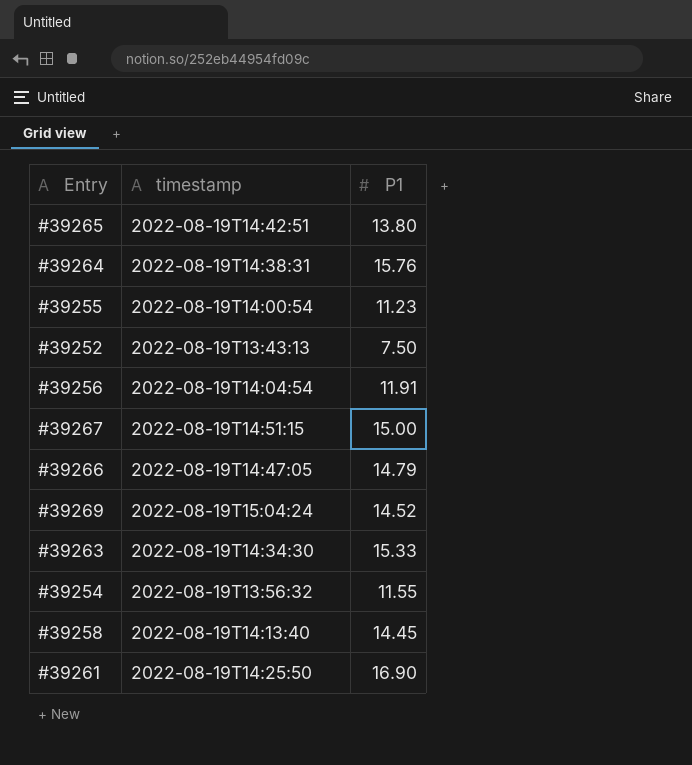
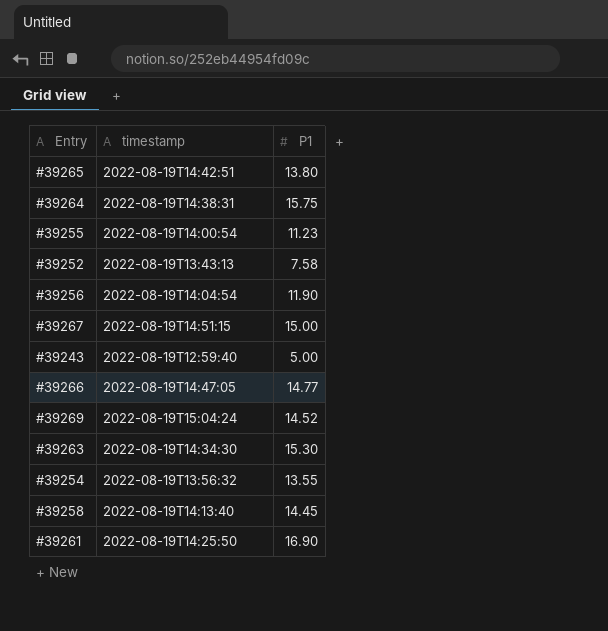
#39264 | P1: 15.76 -> 15.75
#39252 | P1: 7.50 -> 7.58
#39256 | P1: 11.91 -> 11.90
row #39243: none -> 2022-08-19T12:59:40 | 5.00
#39266 | P1: 14.79 -> 14.77
#39263 | P1: 15.33 -> 15.30
#39254 | P1: 11.55 -> 13.55

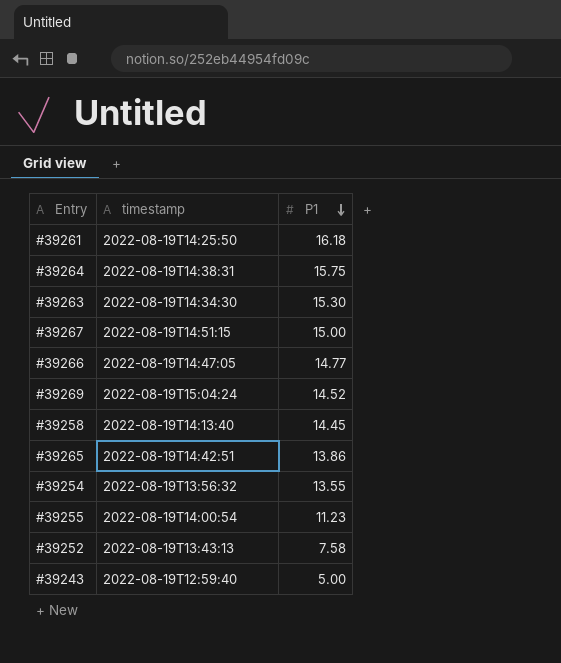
row order: none -> P1 descending
row #39256: 2022-08-19T14:04:54 | 11.90 -> none
#39261 | P1: 16.90 -> 16.18
#39265 | P1: 13.80 -> 13.86

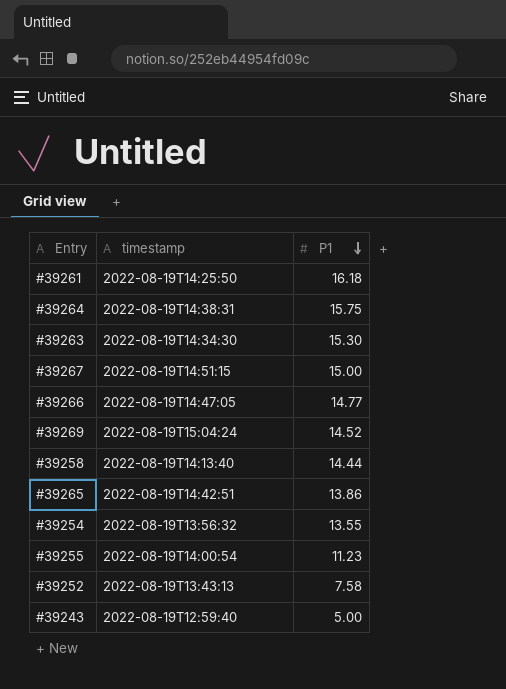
#39258 | P1: 14.45 -> 14.44

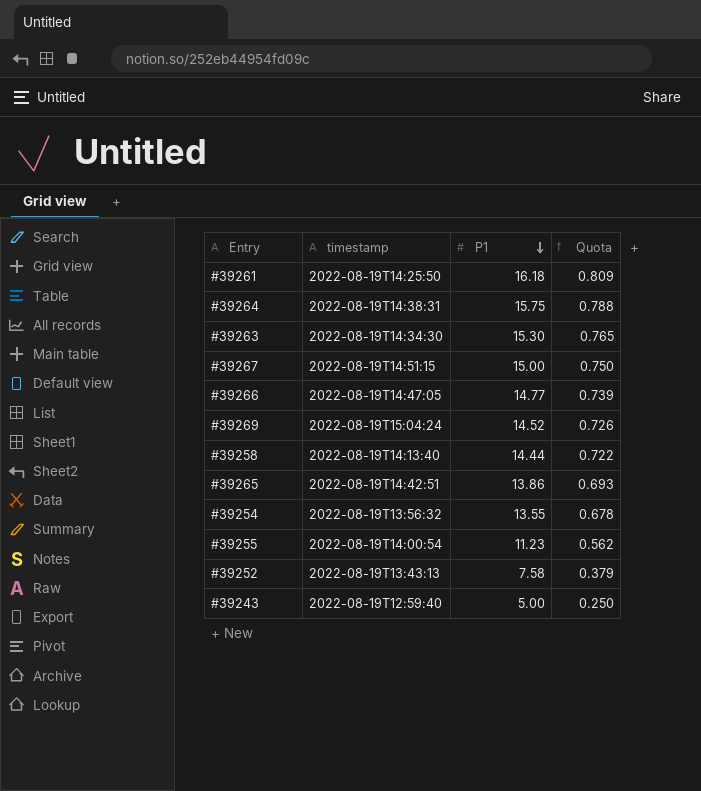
column Quota | formula: none -> [P1] * 0.05

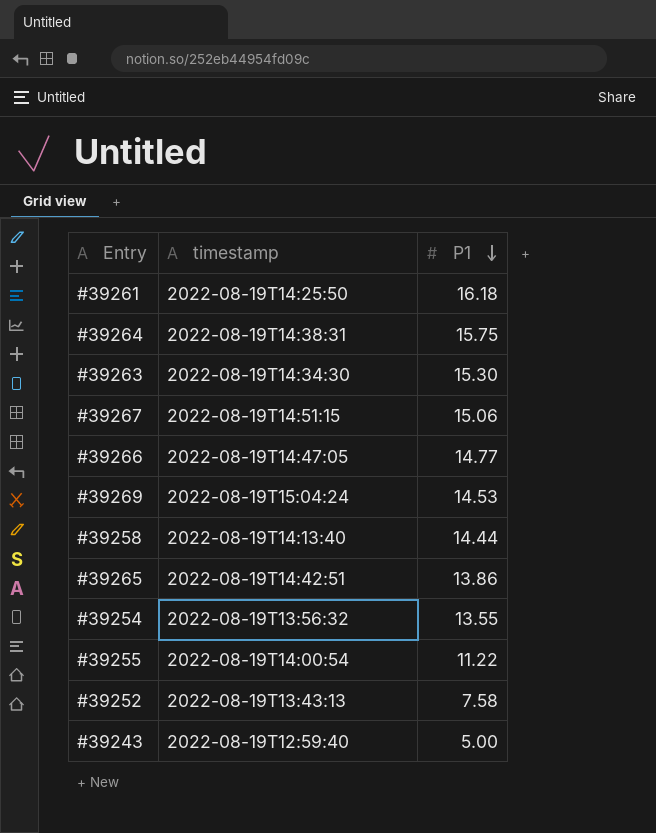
column Quota | formula: [P1] * 0.05 -> none
#39267 | P1: 15.00 -> 15.06
#39269 | P1: 14.52 -> 14.53
#39255 | P1: 11.23 -> 11.22

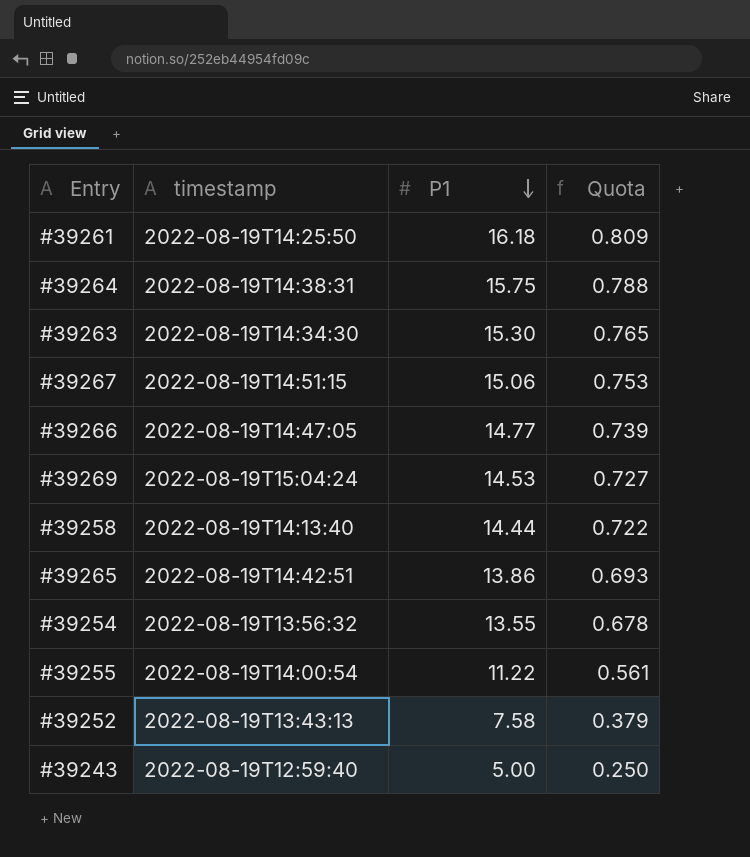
column Quota | formula: none -> [P1] * 0.05

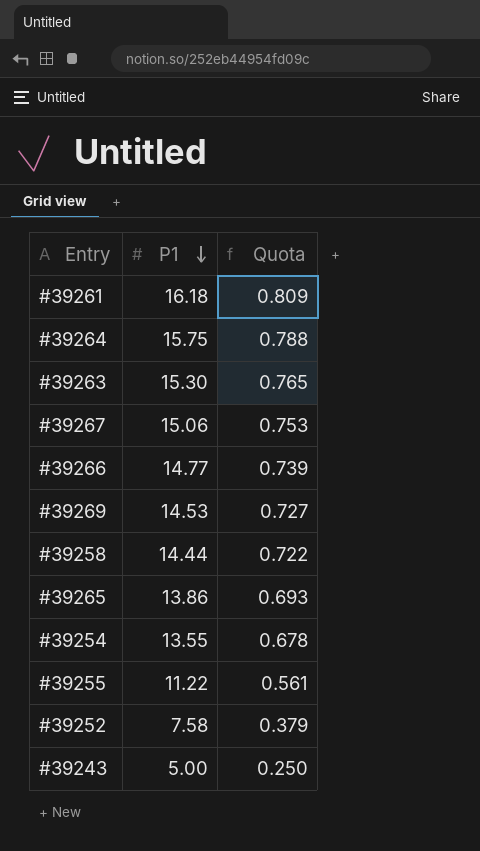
column timestamp | position: 2 -> none

